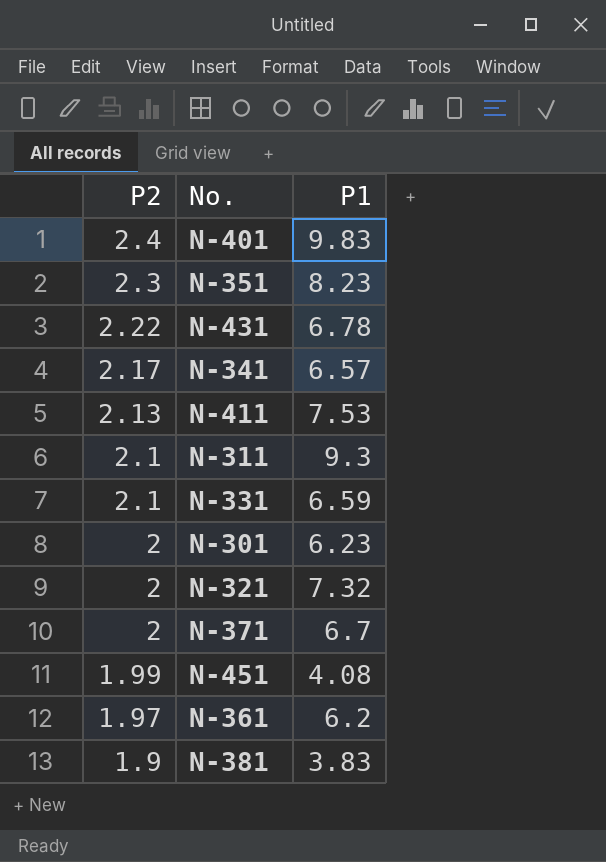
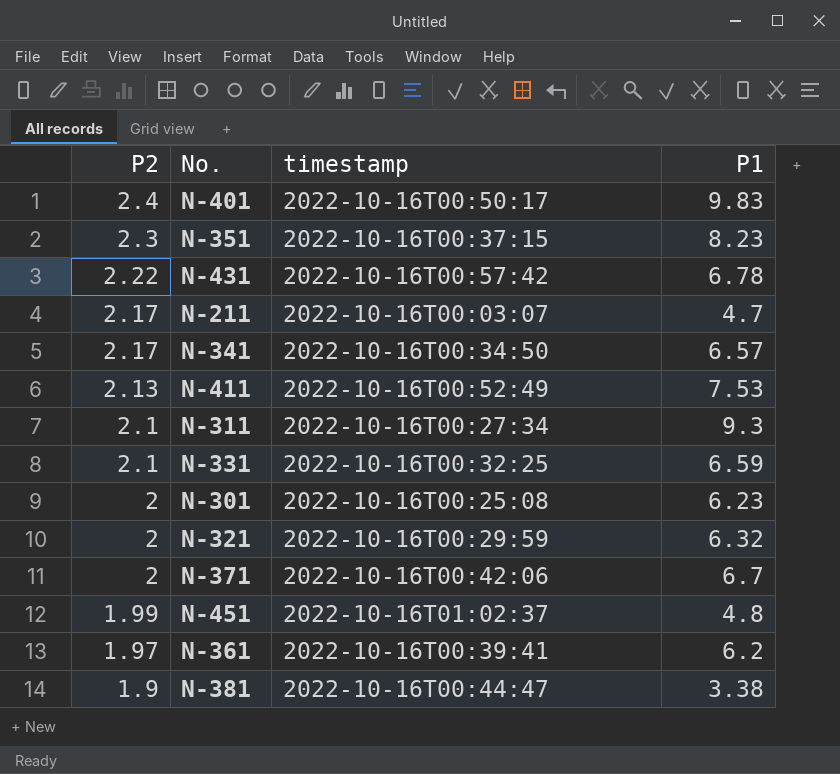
column timestamp | position: none -> 3
row N-211: none -> 2.17 | 2022-10-16T00:03:07 | 4.7
N-321 | P1: 7.32 -> 6.32
N-451 | P1: 4.08 -> 4.8
N-381 | P1: 3.83 -> 3.38

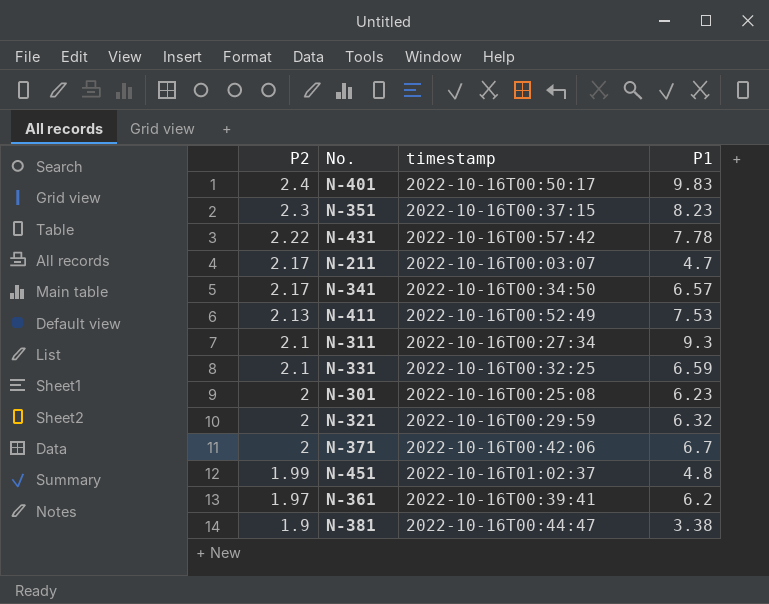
N-431 | P1: 6.78 -> 7.78

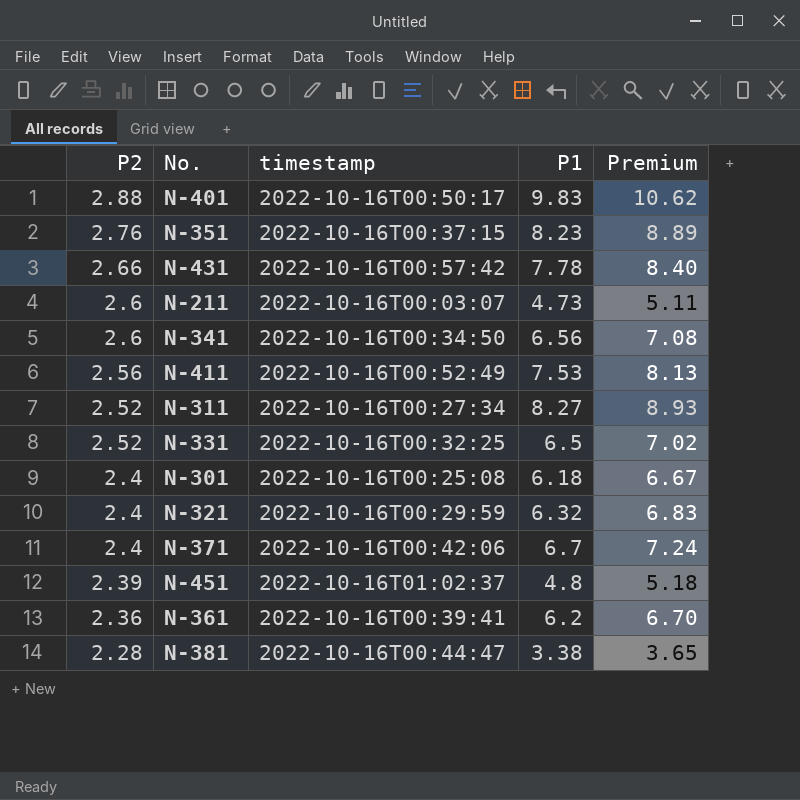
column Premium | formula: none -> [P1] * 1.08
N-401 | P2: 2.4 -> 2.88
N-351 | P2: 2.3 -> 2.76
N-431 | P2: 2.22 -> 2.66
N-211 | P2: 2.17 -> 2.6
N-211 | P1: 4.7 -> 4.73
N-341 | P2: 2.17 -> 2.6
N-341 | P1: 6.57 -> 6.56
N-411 | P2: 2.13 -> 2.56
N-311 | P2: 2.1 -> 2.52
N-311 | P1: 9.3 -> 8.27
N-331 | P2: 2.1 -> 2.52
N-331 | P1: 6.59 -> 6.5
N-301 | P2: 2 -> 2.4
N-301 | P1: 6.23 -> 6.18
N-321 | P2: 2 -> 2.4
N-371 | P2: 2 -> 2.4
N-451 | P2: 1.99 -> 2.39
N-361 | P2: 1.97 -> 2.36
N-381 | P2: 1.9 -> 2.28

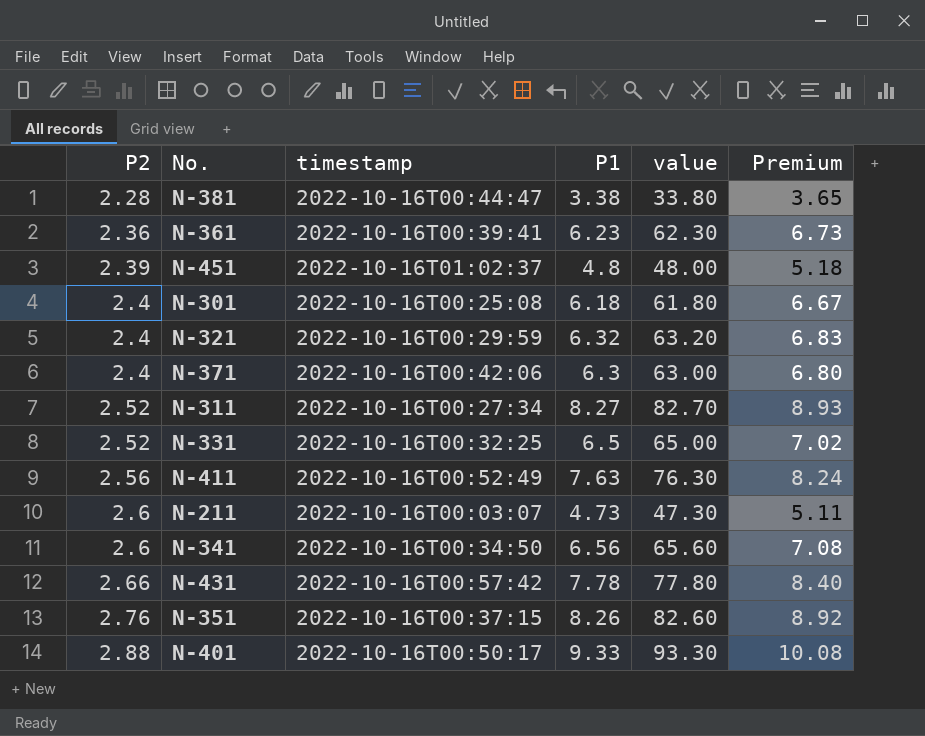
row order: P2 descending -> P2 ascending
column value | formula: none -> [P1] * 10
N-361 | P1: 6.2 -> 6.23
N-361 | Premium: 6.70 -> 6.73
N-371 | P1: 6.7 -> 6.3
N-371 | Premium: 7.24 -> 6.80
N-411 | P1: 7.53 -> 7.63
N-411 | Premium: 8.13 -> 8.24
N-351 | P1: 8.23 -> 8.26
N-351 | Premium: 8.89 -> 8.92
N-401 | P1: 9.83 -> 9.33
N-401 | Premium: 10.62 -> 10.08

